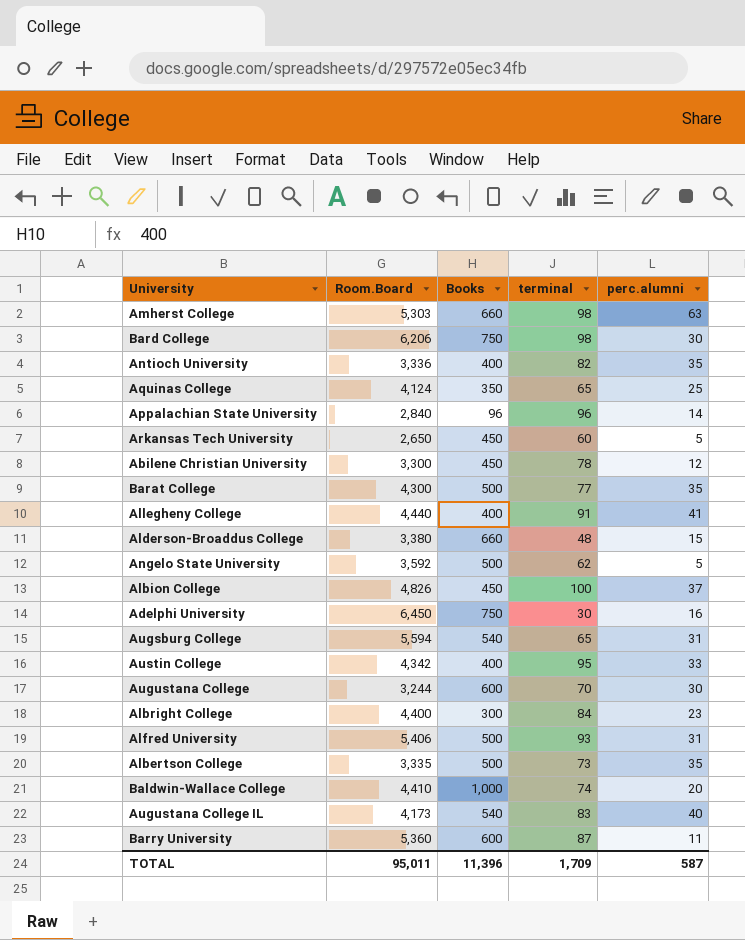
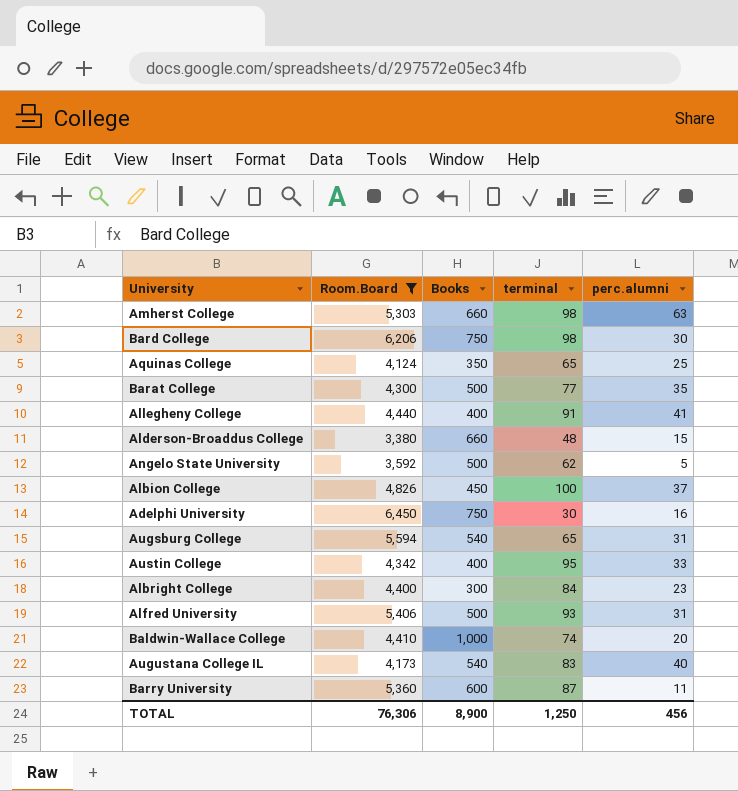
filter: none -> Room.Board >= 3,380
TOTAL | Room.Board: 95,011 -> 76,306
TOTAL | Books: 11,396 -> 8,900
TOTAL | terminal: 1,709 -> 1,250
TOTAL | perc.alumni: 587 -> 456

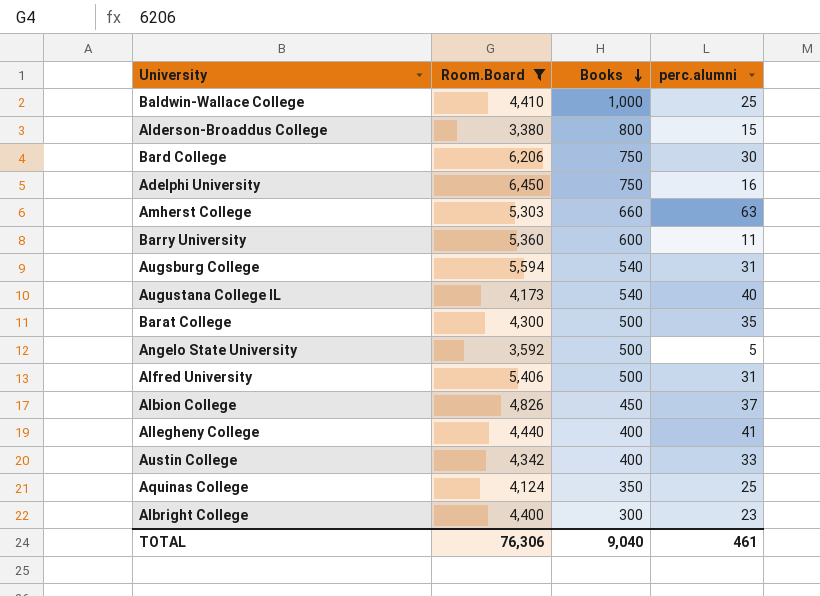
row order: none -> Books descending
column terminal | position: 4 -> none
Baldwin-Wallace College | perc.alumni: 20 -> 25
Alderson-Broaddus College | Books: 660 -> 800
TOTAL | Books: 8,900 -> 9,040
TOTAL | perc.alumni: 456 -> 461

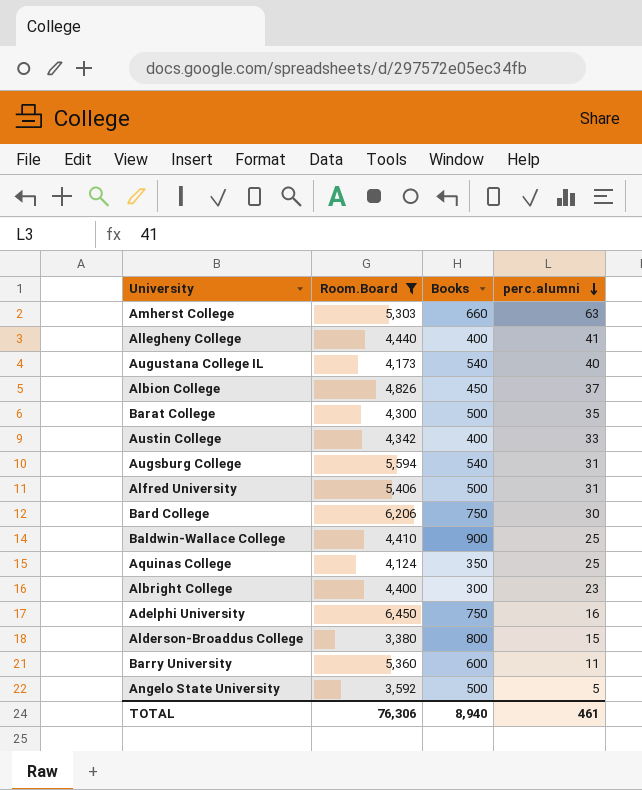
row order: Books descending -> perc.alumni descending
Baldwin-Wallace College | Books: 1,000 -> 900
TOTAL | Books: 9,040 -> 8,940

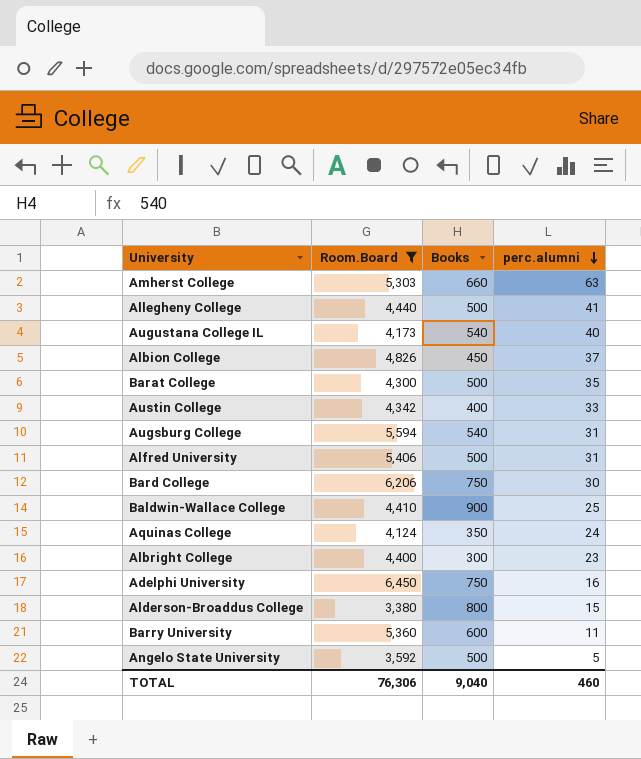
Allegheny College | Books: 400 -> 500
Aquinas College | perc.alumni: 25 -> 24
TOTAL | Books: 8,940 -> 9,040
TOTAL | perc.alumni: 461 -> 460

